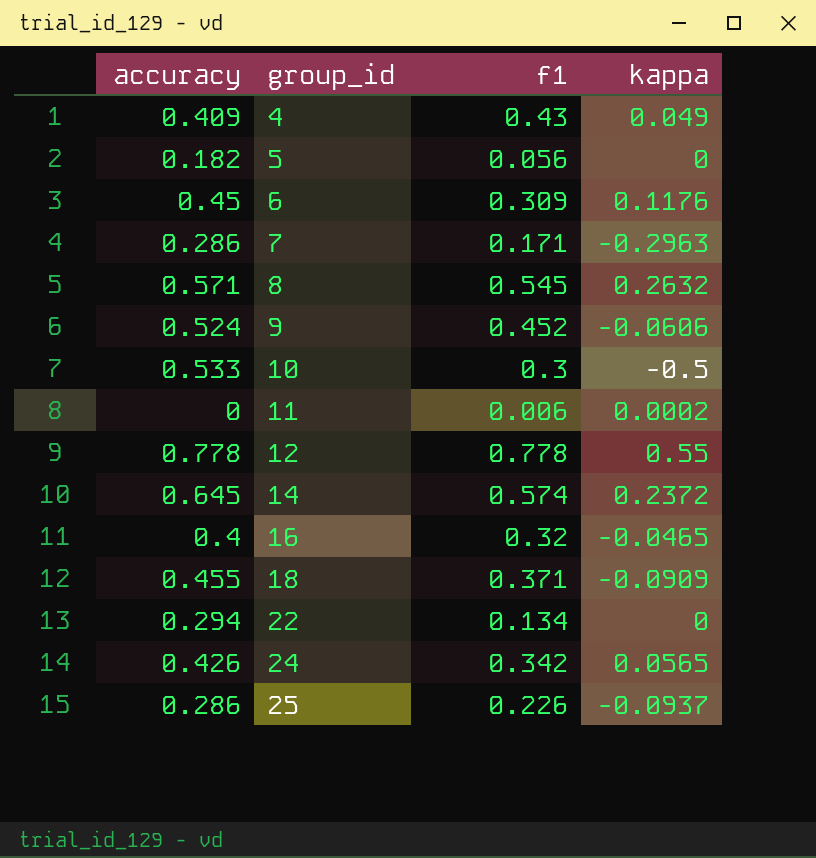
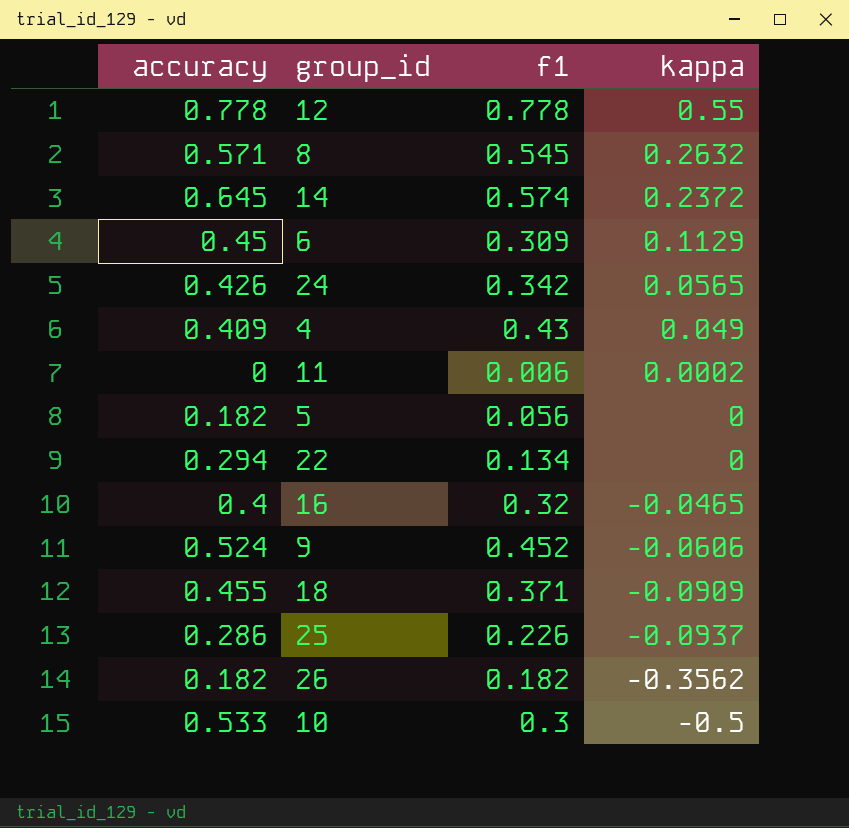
row order: group_id ascending -> kappa descending
row 7: 0.286 | 0.171 | -0.2963 -> none
6 | kappa: 0.1176 -> 0.1129
row 26: none -> 0.182 | 0.182 | -0.3562

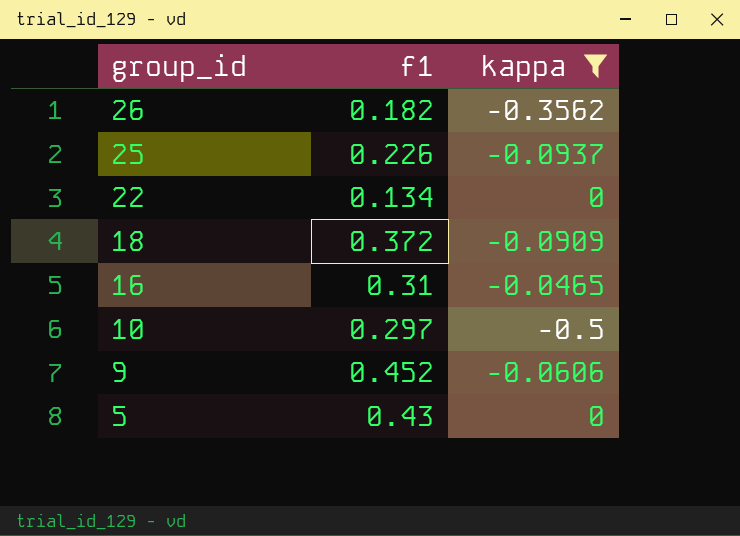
filter: none -> kappa <= 0
row order: kappa descending -> group_id descending
column accuracy | position: 1 -> none
18 | f1: 0.371 -> 0.372
16 | f1: 0.32 -> 0.31
10 | f1: 0.3 -> 0.297
5 | f1: 0.056 -> 0.43

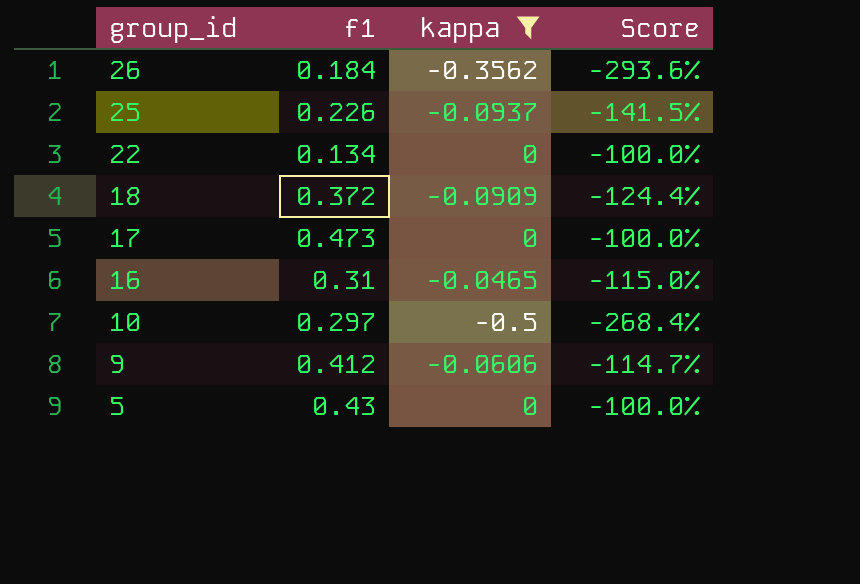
column Score | formula: none -> ([kappa] - [f1]) / [f1]
26 | f1: 0.182 -> 0.184
row 17: none -> 0.473 | 0 | -100.0%
9 | f1: 0.452 -> 0.412

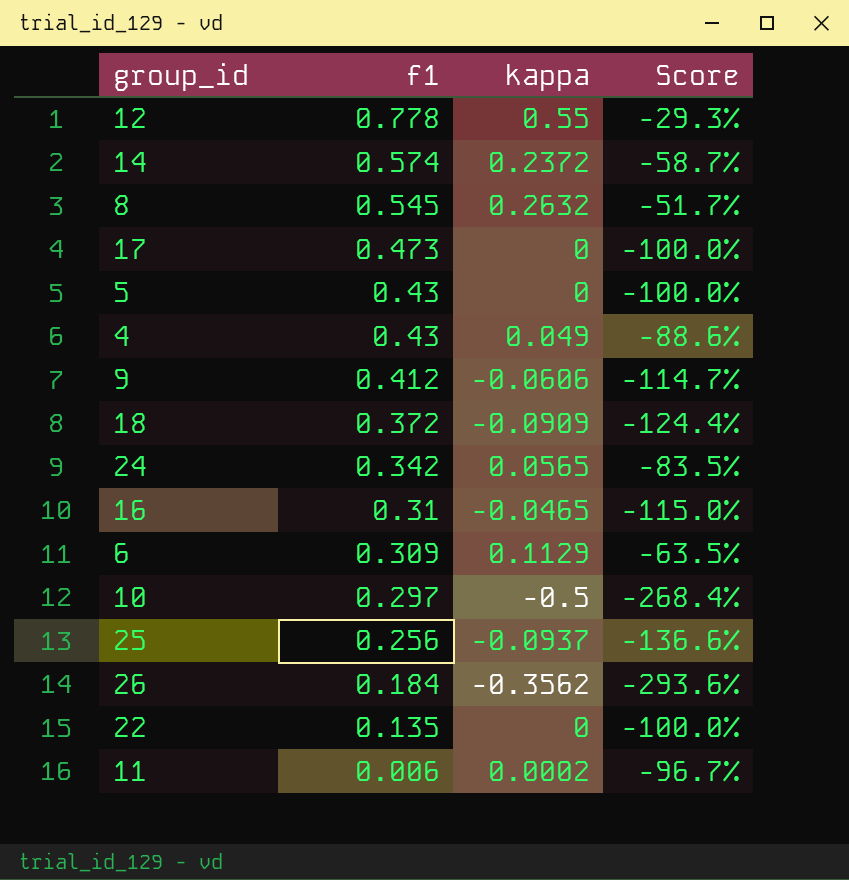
filter: kappa <= 0 -> none
row order: group_id descending -> f1 descending
25 | f1: 0.226 -> 0.256
25 | Score: -141.5% -> -136.6%
22 | f1: 0.134 -> 0.135

